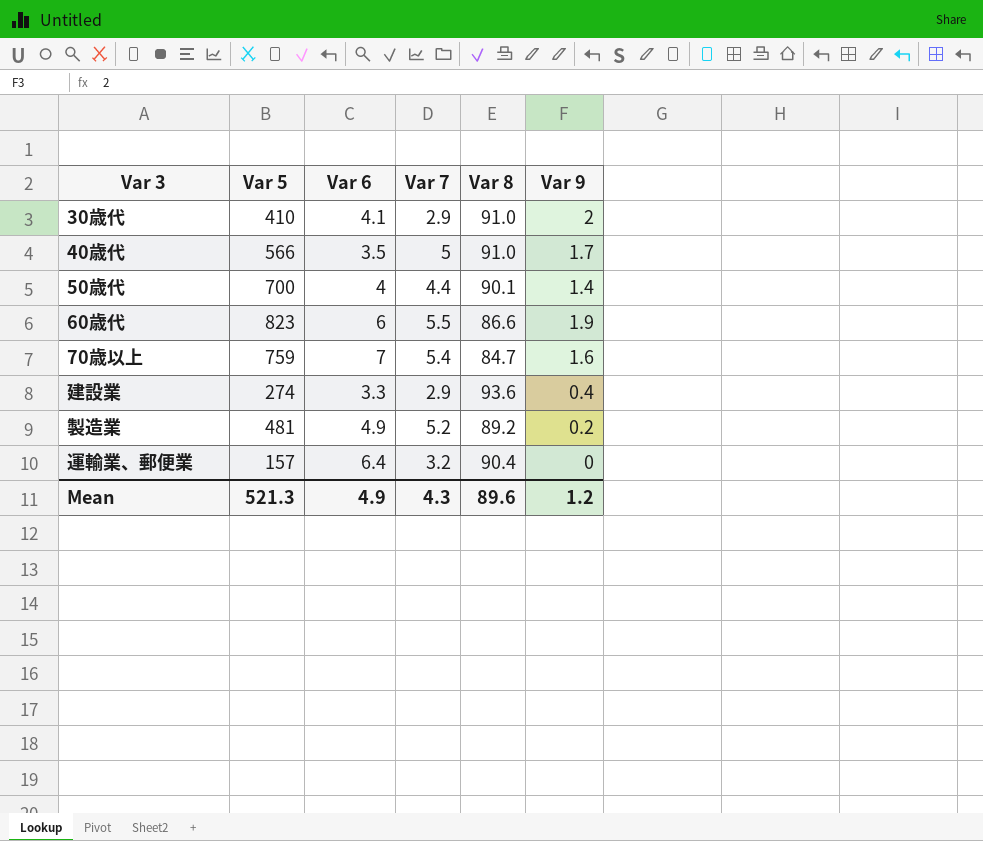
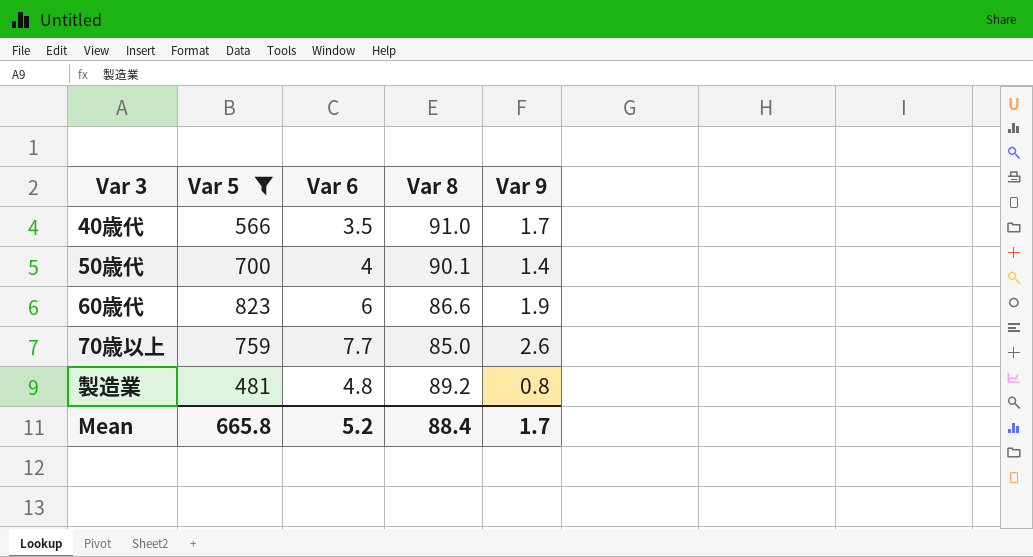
filter: none -> Var 5 >= 481
column Var 7 | position: 4 -> none
70歳以上 | Var 6: 7 -> 7.7
70歳以上 | Var 8: 84.7 -> 85.0
70歳以上 | Var 9: 1.6 -> 2.6
製造業 | Var 6: 4.9 -> 4.8
製造業 | Var 9: 0.2 -> 0.8
Mean | Var 5: 521.3 -> 665.8
Mean | Var 6: 4.9 -> 5.2
Mean | Var 8: 89.6 -> 88.4
Mean | Var 9: 1.2 -> 1.7

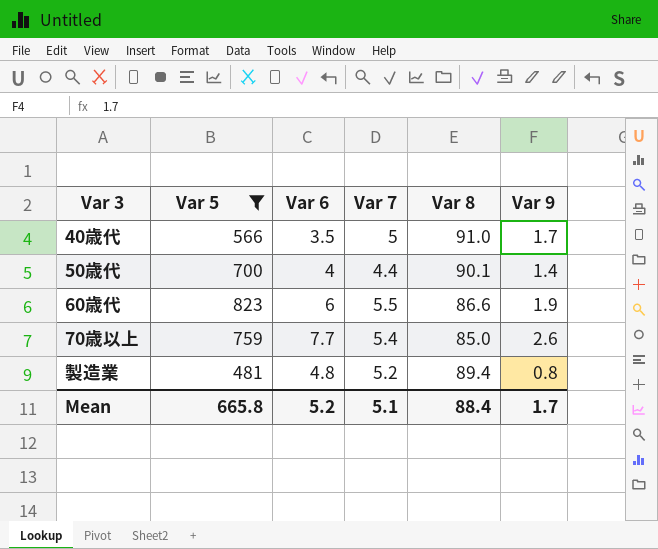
column Var 7 | position: none -> 4
製造業 | Var 8: 89.2 -> 89.4

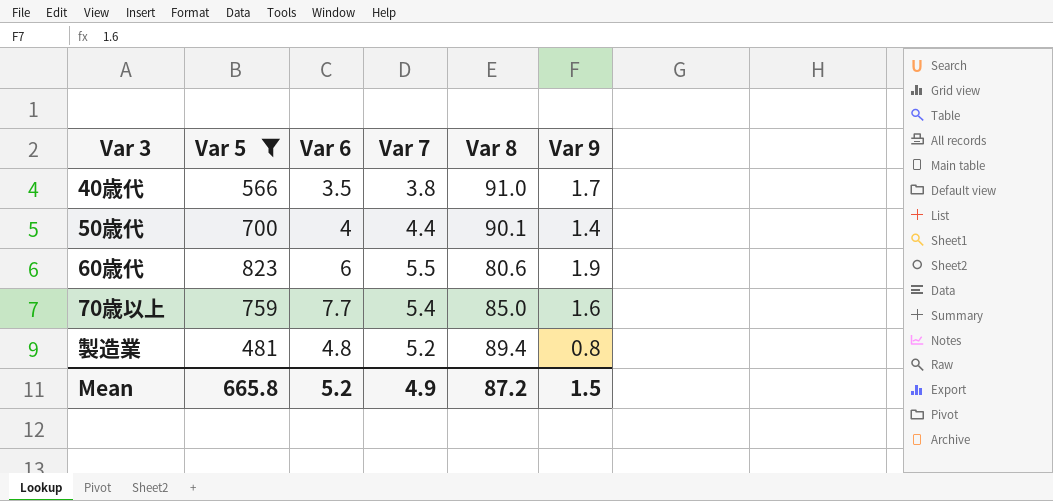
40歳代 | Var 7: 5 -> 3.8
60歳代 | Var 8: 86.6 -> 80.6
70歳以上 | Var 9: 2.6 -> 1.6
Mean | Var 7: 5.1 -> 4.9
Mean | Var 8: 88.4 -> 87.2
Mean | Var 9: 1.7 -> 1.5

